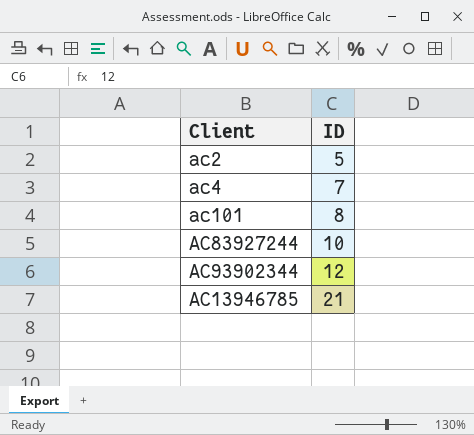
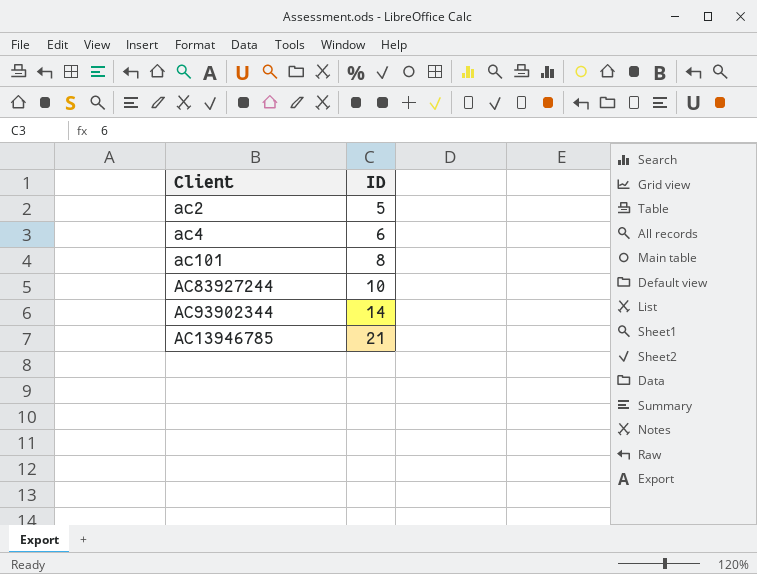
ac4 | ID: 7 -> 6
AC93902344 | ID: 12 -> 14

